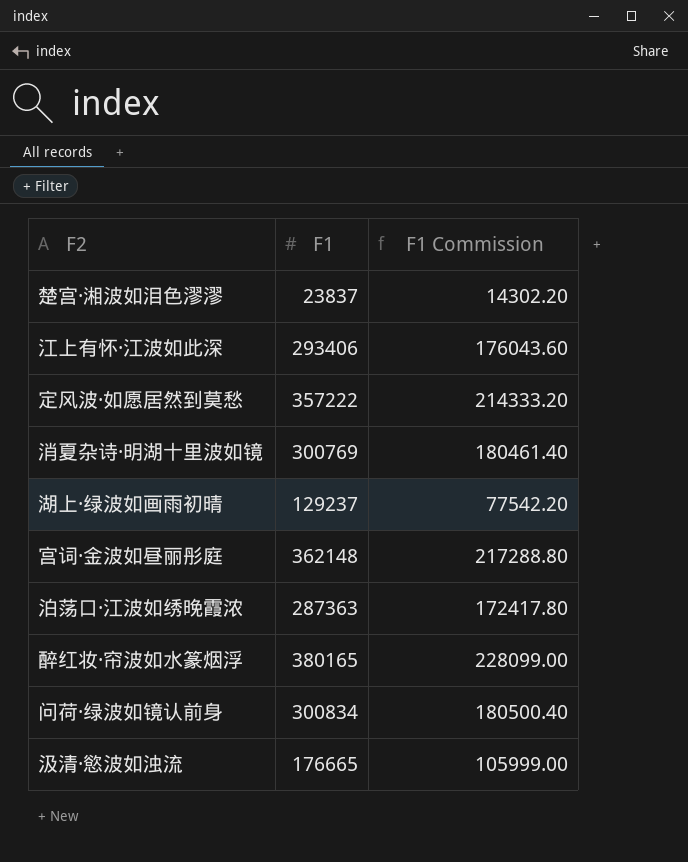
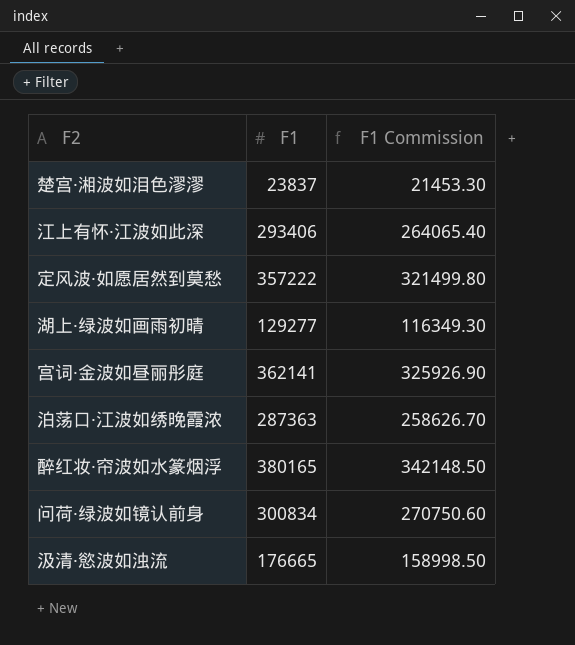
column F1 Commission | formula: [F1] * 0.6 -> [F1] * 0.9
row 消夏杂诗·明湖十里波如镜: 300769 | 180461.40 -> none
湖上·绿波如画雨初晴 | F1: 129237 -> 129277
宫词·金波如昼丽彤庭 | F1: 362148 -> 362141

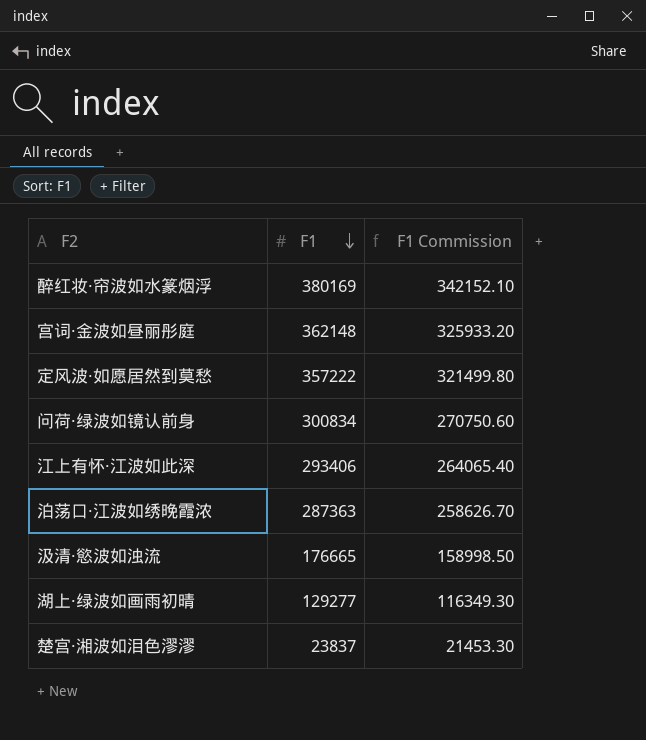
row order: none -> F1 descending
醉红妆·帘波如水篆烟浮 | F1: 380165 -> 380169
醉红妆·帘波如水篆烟浮 | F1 Commission: 342148.50 -> 342152.10
宫词·金波如昼丽彤庭 | F1: 362141 -> 362148
宫词·金波如昼丽彤庭 | F1 Commission: 325926.90 -> 325933.20

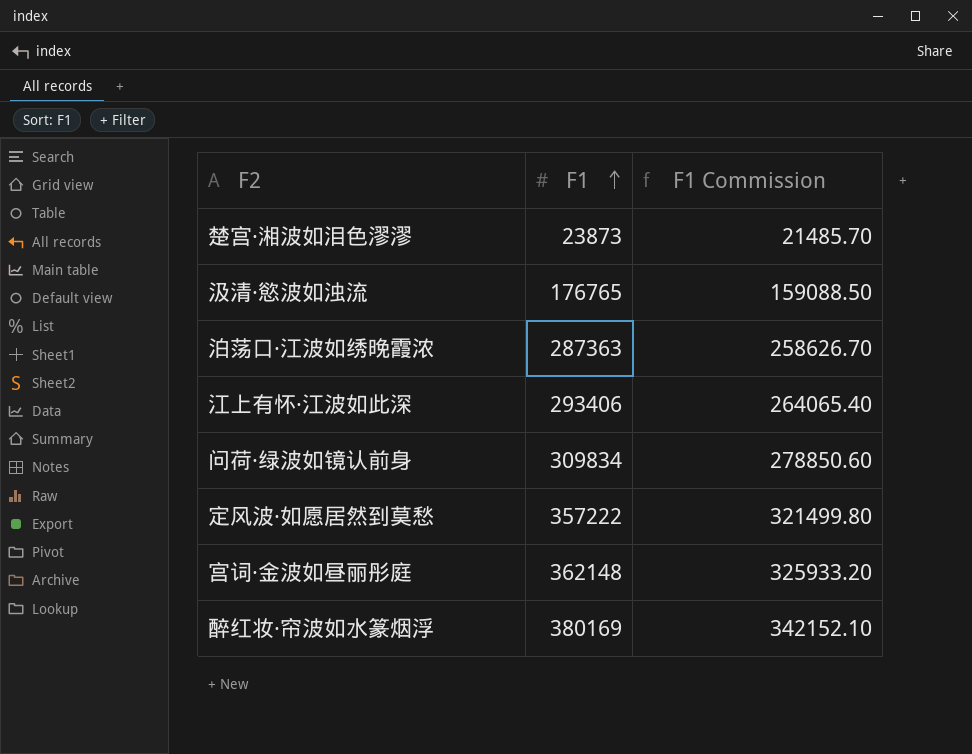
row order: F1 descending -> F1 ascending
row 湖上·绿波如画雨初晴: 129277 | 116349.30 -> none
楚宫·湘波如泪色漻漻 | F1: 23837 -> 23873
楚宫·湘波如泪色漻漻 | F1 Commission: 21453.30 -> 21485.70
汲清·慾波如浊流 | F1: 176665 -> 176765
汲清·慾波如浊流 | F1 Commission: 158998.50 -> 159088.50
问荷·绿波如镜认前身 | F1: 300834 -> 309834
问荷·绿波如镜认前身 | F1 Commission: 270750.60 -> 278850.60

